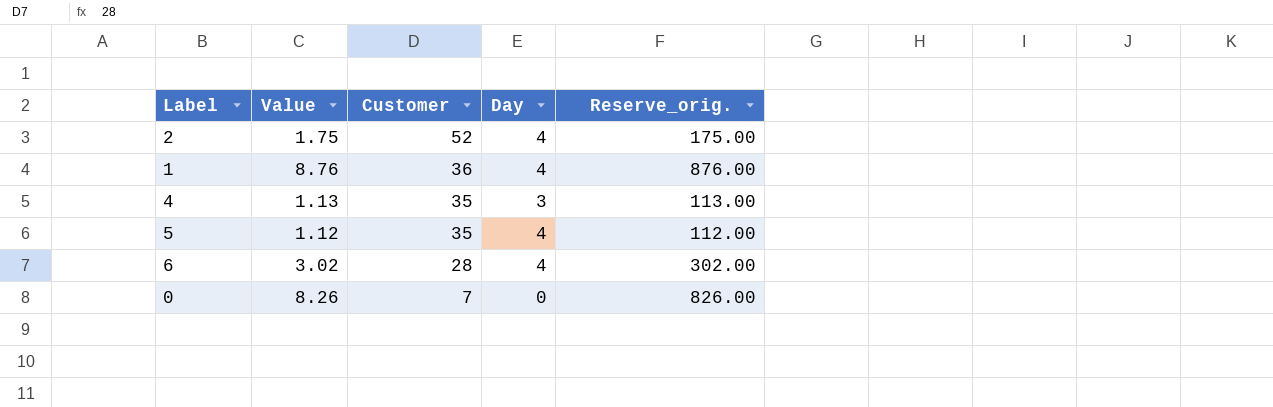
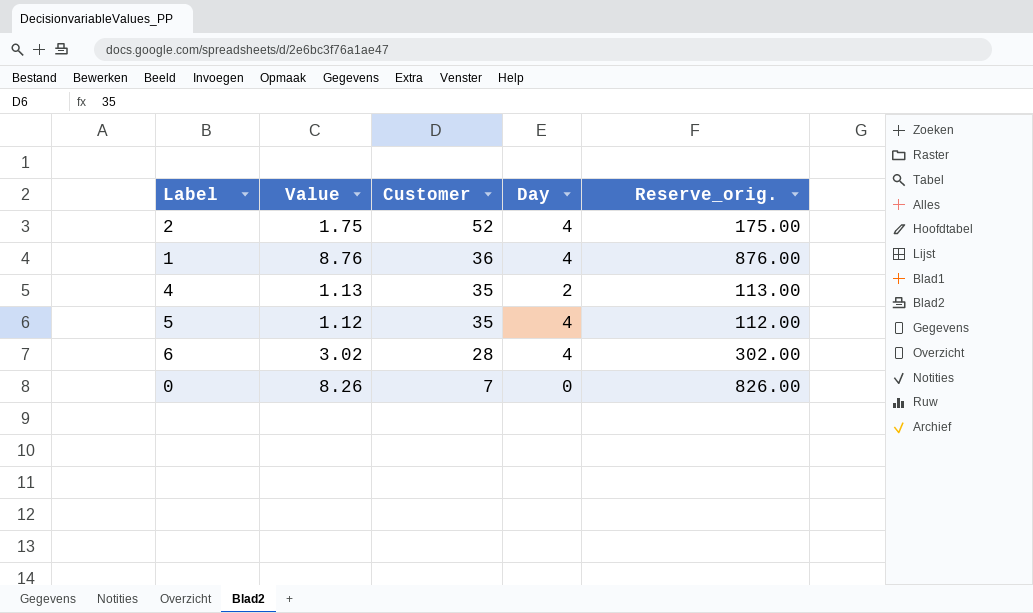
4 | Day: 3 -> 2

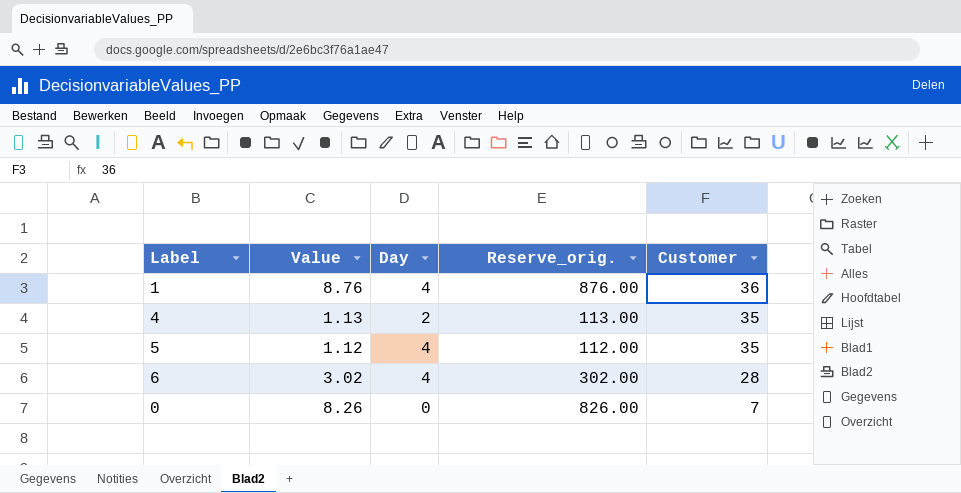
column Customer | position: 3 -> 5
row 2: 1.75 | 52 | 4 | 175.00 -> none

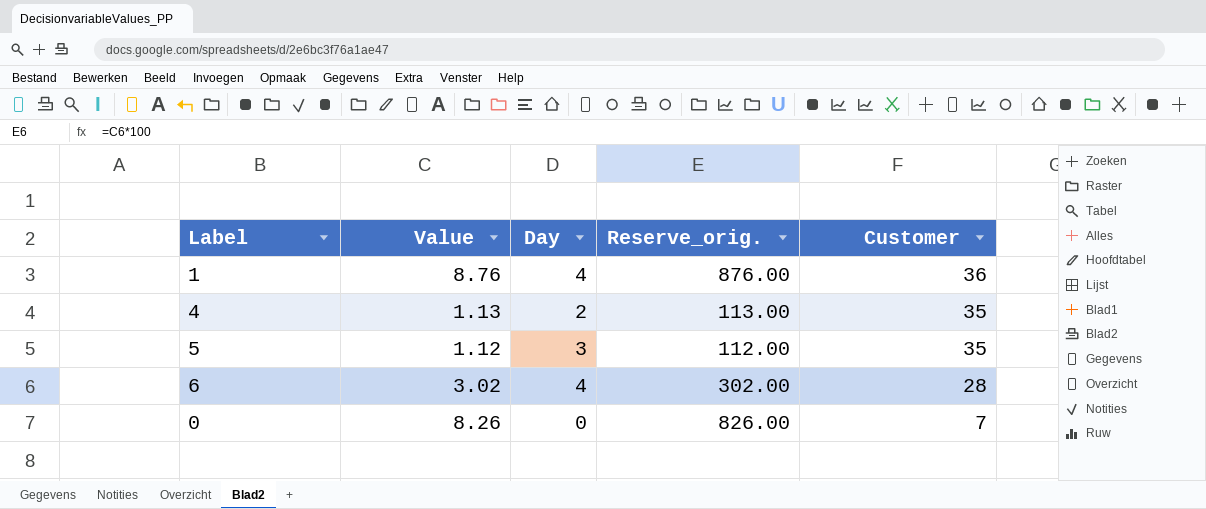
5 | Day: 4 -> 3

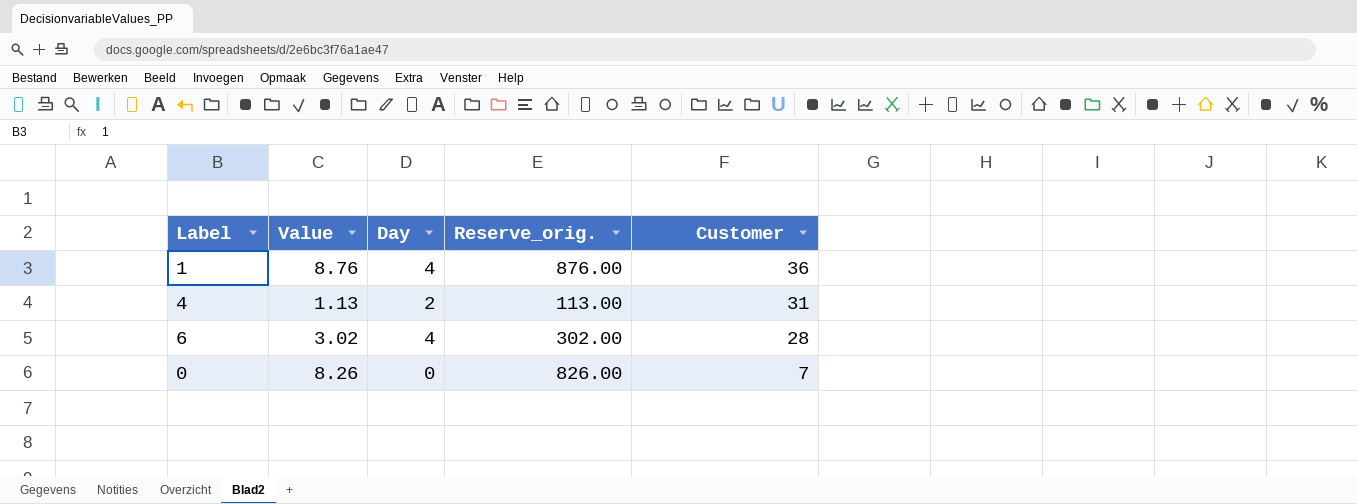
row 5: 1.12 | 3 | 112.00 | 35 -> none
4 | Customer: 35 -> 31

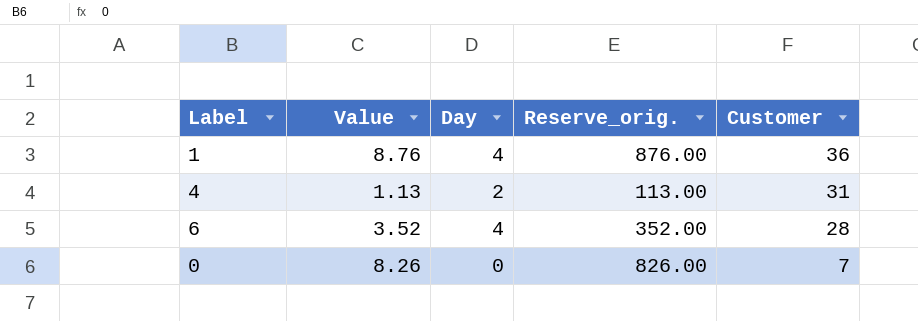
6 | Value: 3.02 -> 3.52
6 | Reserve_orig.: 302.00 -> 352.00

